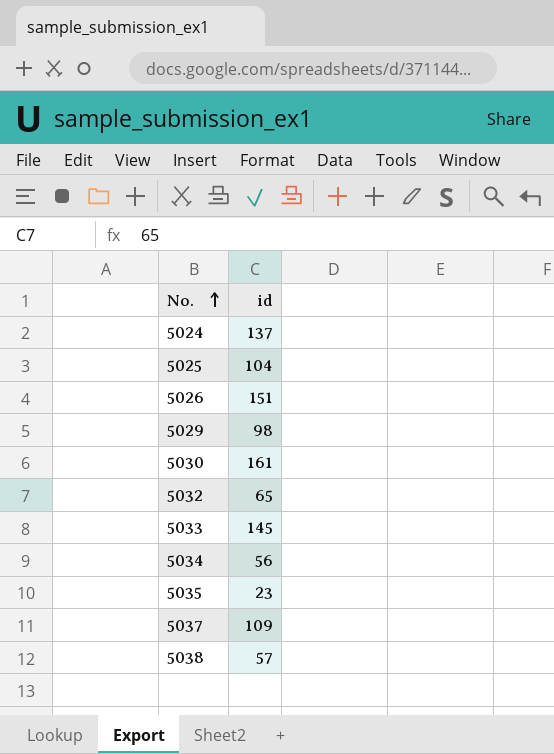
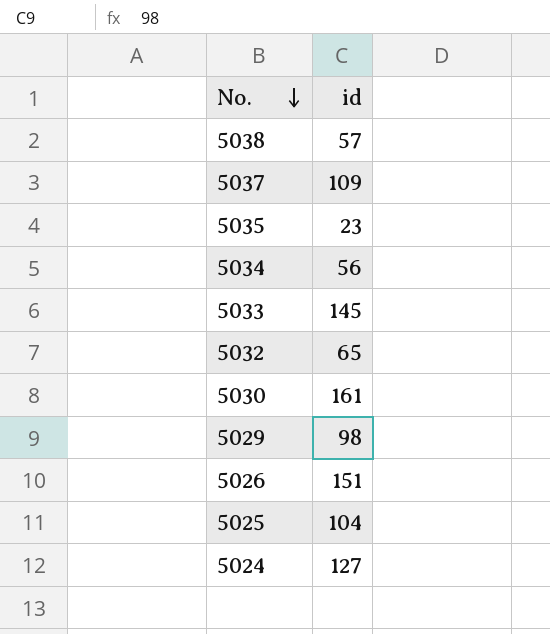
row order: No. ascending -> No. descending
5024 | id: 137 -> 127

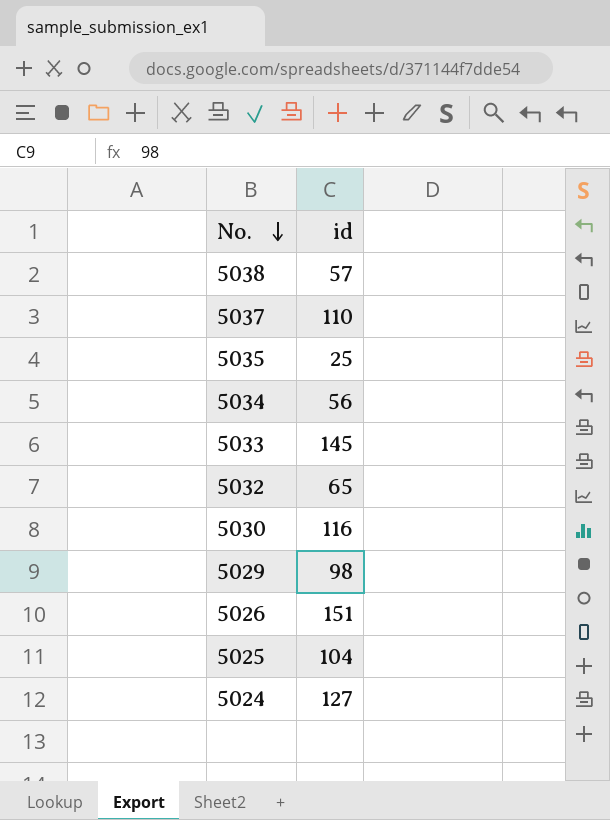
5037 | id: 109 -> 110
5035 | id: 23 -> 25
5030 | id: 161 -> 116

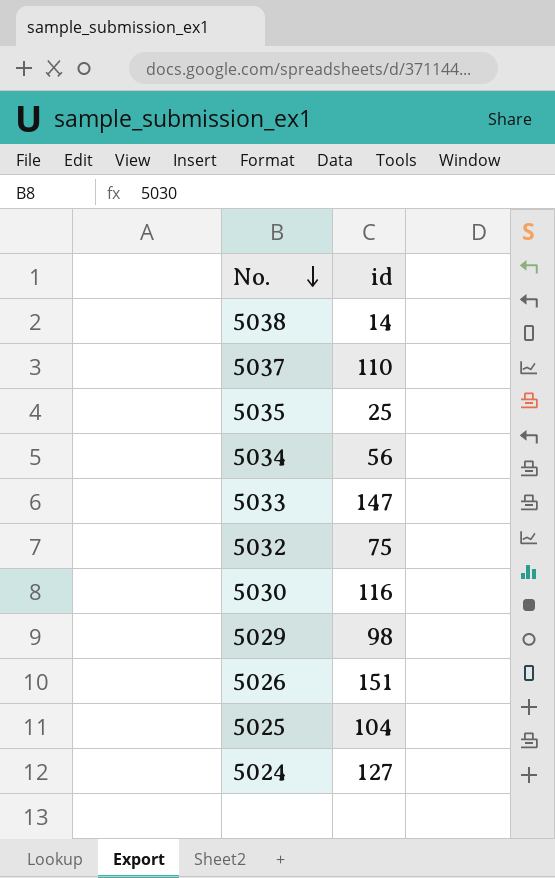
5038 | id: 57 -> 14
5033 | id: 145 -> 147
5032 | id: 65 -> 75

